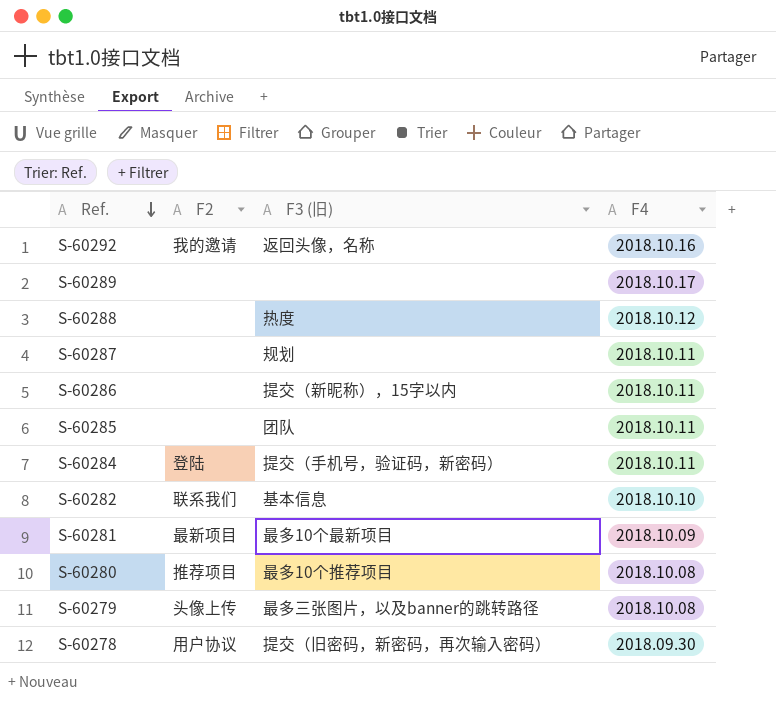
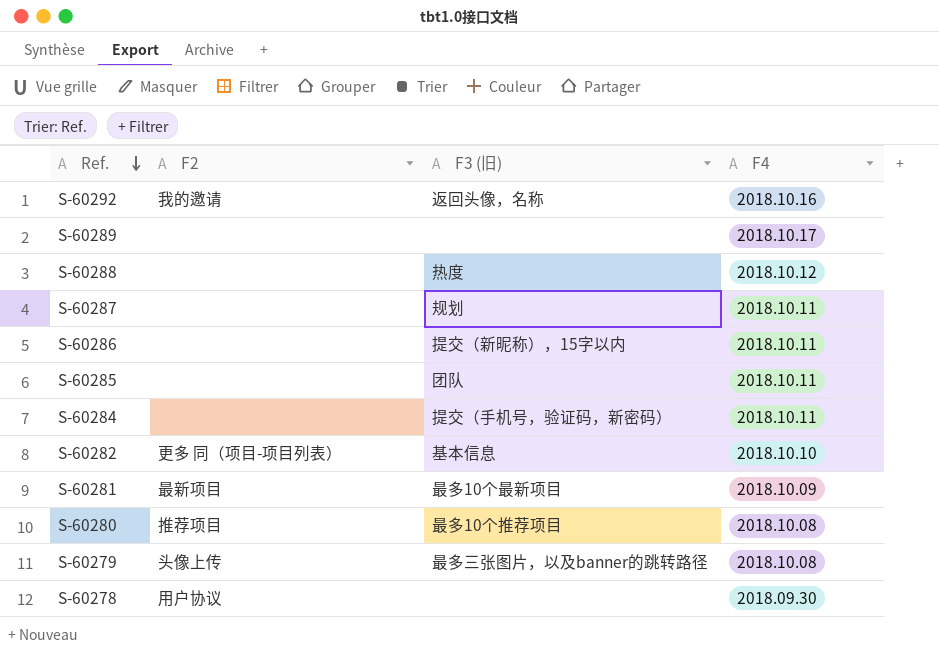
S-60284 | F2: 登陆 -> none
S-60282 | F2: 联系我们 -> 更多 同（项目-项目列表）
S-60278 | F3 (旧): 提交（旧密码，新密码，再次输入密码） -> none

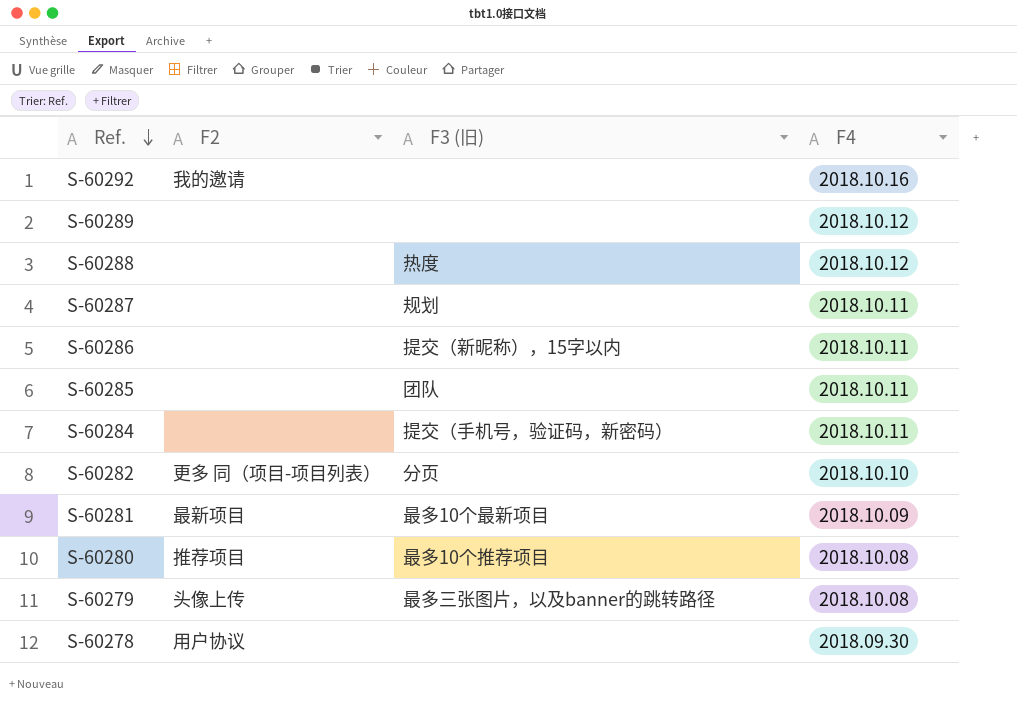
S-60292 | F3 (旧): 返回头像，名称 -> none
S-60289 | F4: 2018.10.17 -> 2018.10.12
S-60282 | F3 (旧): 基本信息 -> 分页

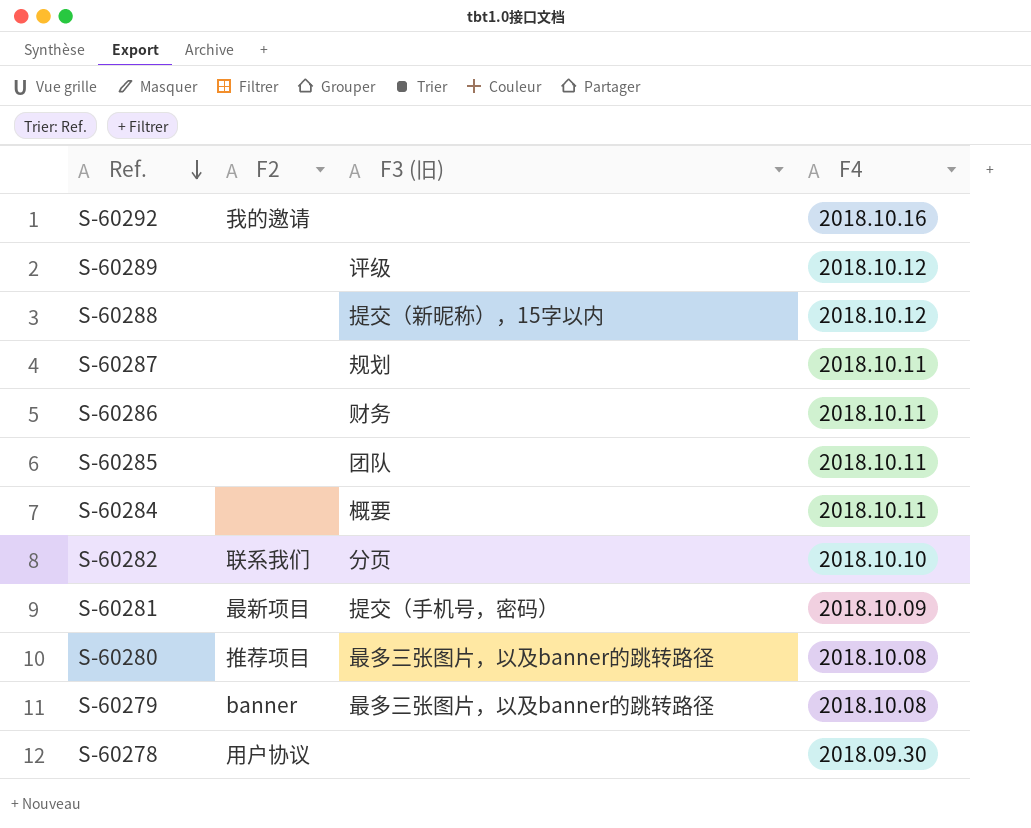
S-60289 | F3 (旧): none -> 评级
S-60288 | F3 (旧): 热度 -> 提交（新昵称），15字以内
S-60286 | F3 (旧): 提交（新昵称），15字以内 -> 财务
S-60284 | F3 (旧): 提交（手机号，验证码，新密码） -> 概要
S-60282 | F2: 更多 同（项目-项目列表） -> 联系我们
S-60281 | F3 (旧): 最多10个最新项目 -> 提交（手机号，密码）
S-60280 | F3 (旧): 最多10个推荐项目 -> 最多三张图片，以及banner的跳转路径
S-60279 | F2: 头像上传 -> banner

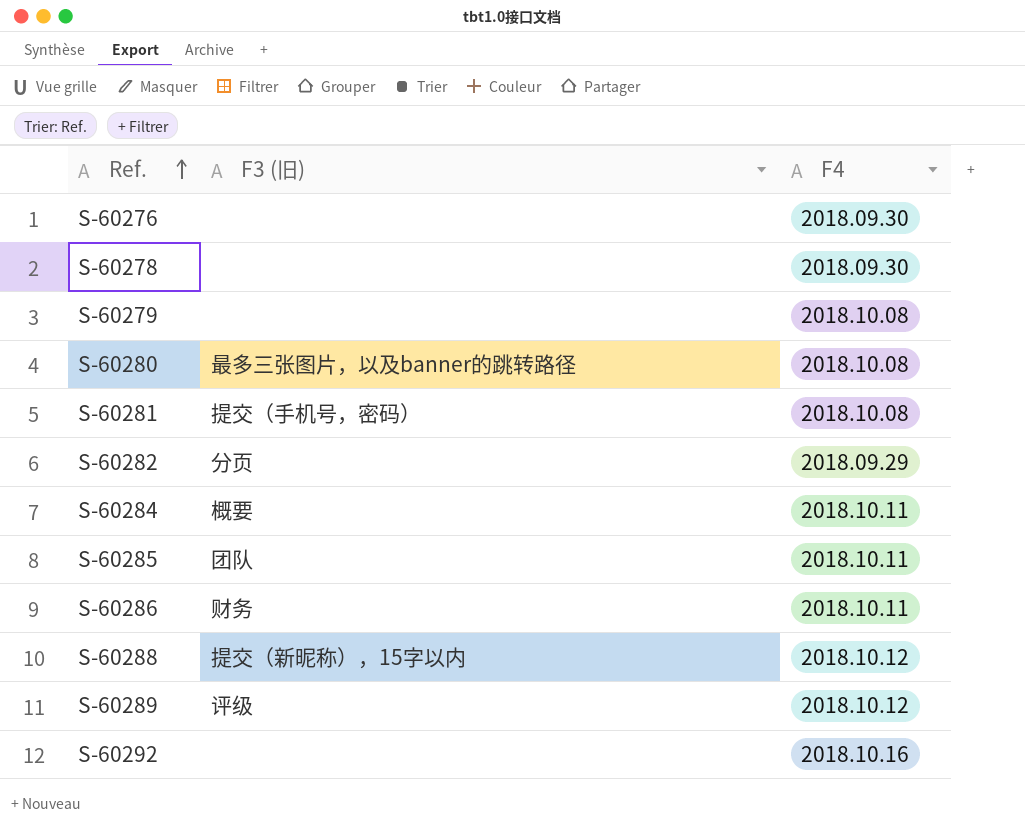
row order: Ref. descending -> Ref. ascending
column F2 | position: 2 -> none
row S-60287: none | 规划 | 2018.10.11 -> none
row S-60276: none -> none | 2018.09.30
S-60279 | F3 (旧): 最多三张图片，以及banner的跳转路径 -> none
S-60281 | F4: 2018.10.09 -> 2018.10.08
S-60282 | F4: 2018.10.10 -> 2018.09.29

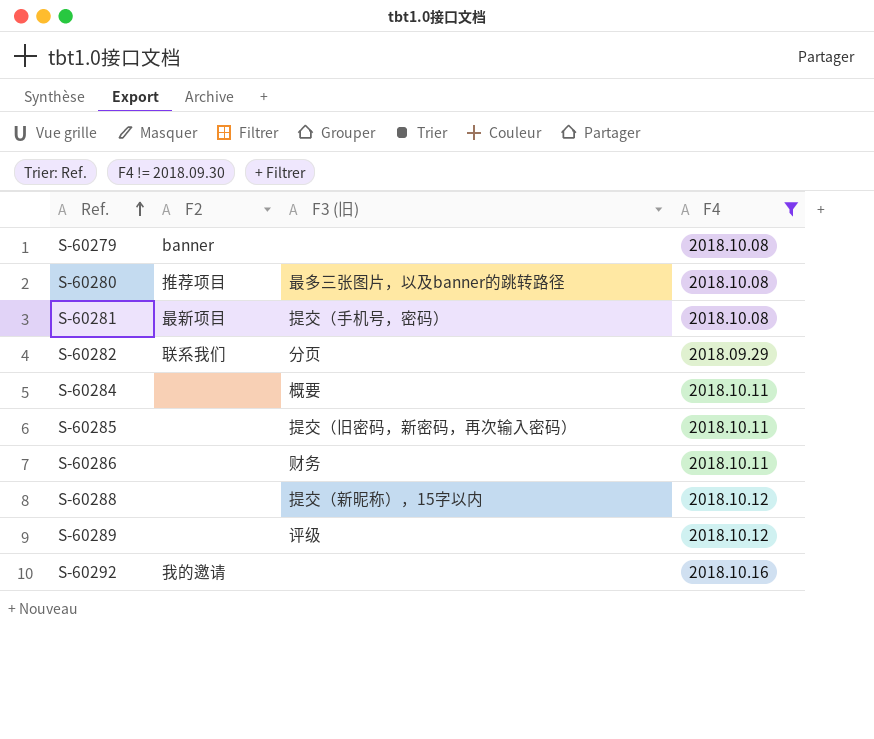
filter: none -> F4 != 2018.09.30
column F2 | position: none -> 2
S-60285 | F3 (旧): 团队 -> 提交（旧密码，新密码，再次输入密码）

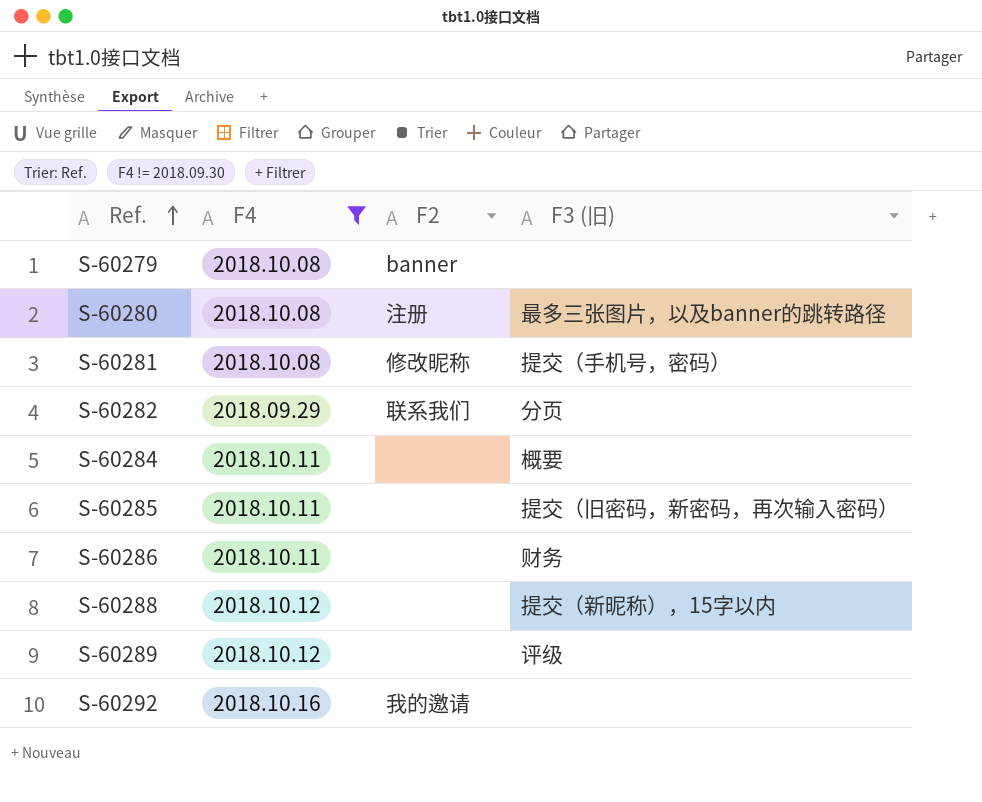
column F4 | position: 4 -> 2
S-60280 | F2: 推荐项目 -> 注册
S-60281 | F2: 最新项目 -> 修改昵称

